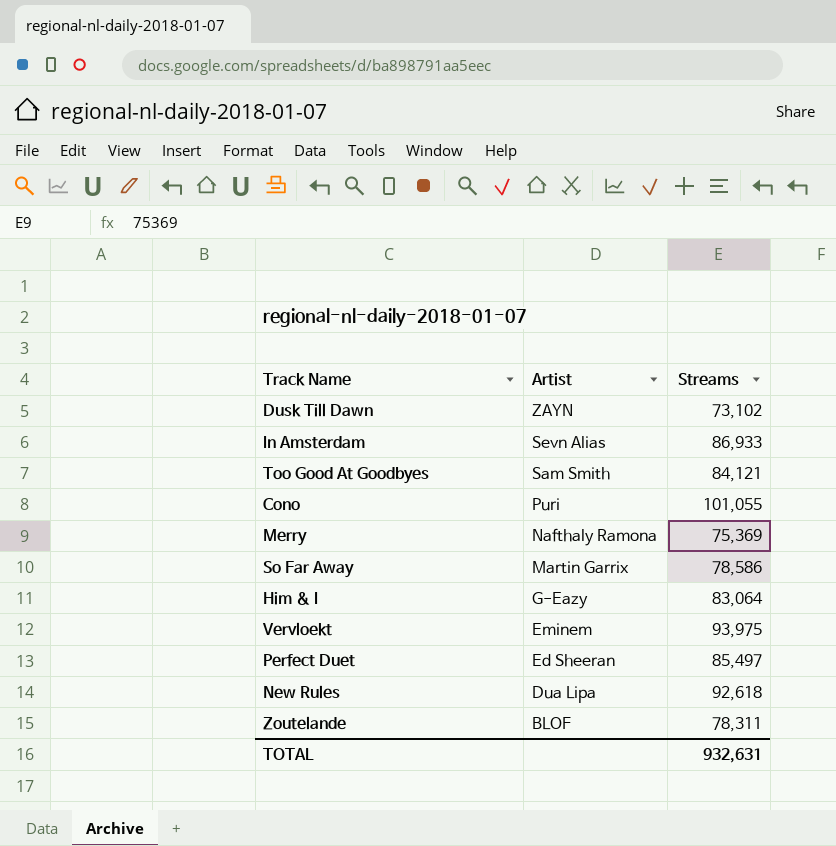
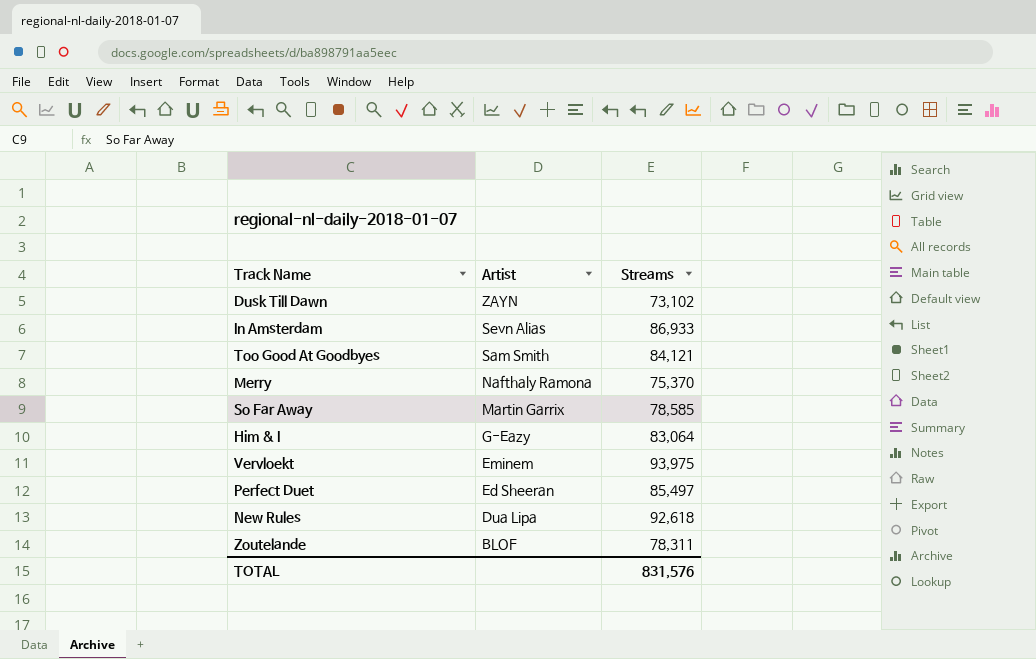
row Cono: Puri | 101,055 -> none
Merry | Streams: 75,369 -> 75,370
So Far Away | Streams: 78,586 -> 78,585
TOTAL | Streams: 932,631 -> 831,576

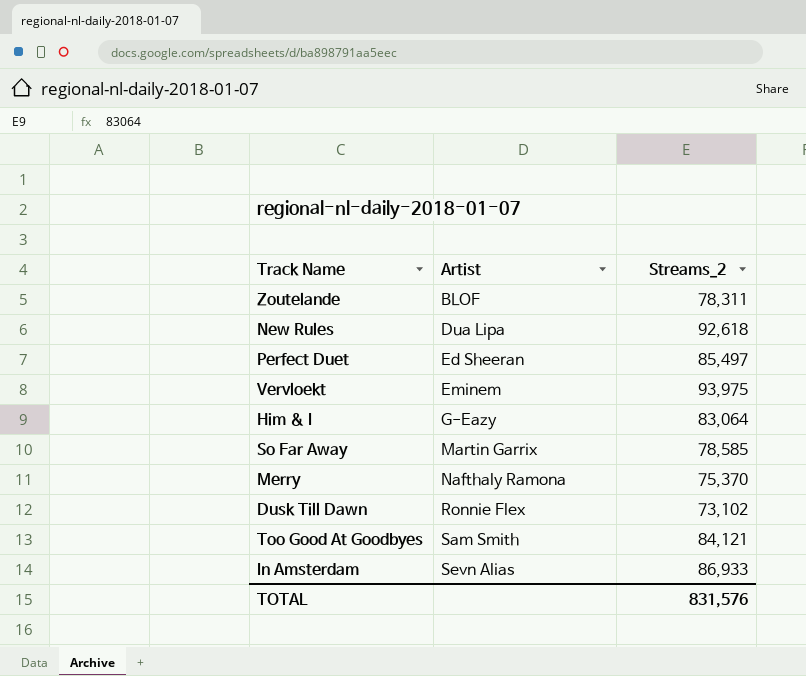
row order: Artist descending -> Artist ascending
column name: Streams -> Streams_2
Dusk Till Dawn | Artist: ZAYN -> Ronnie Flex

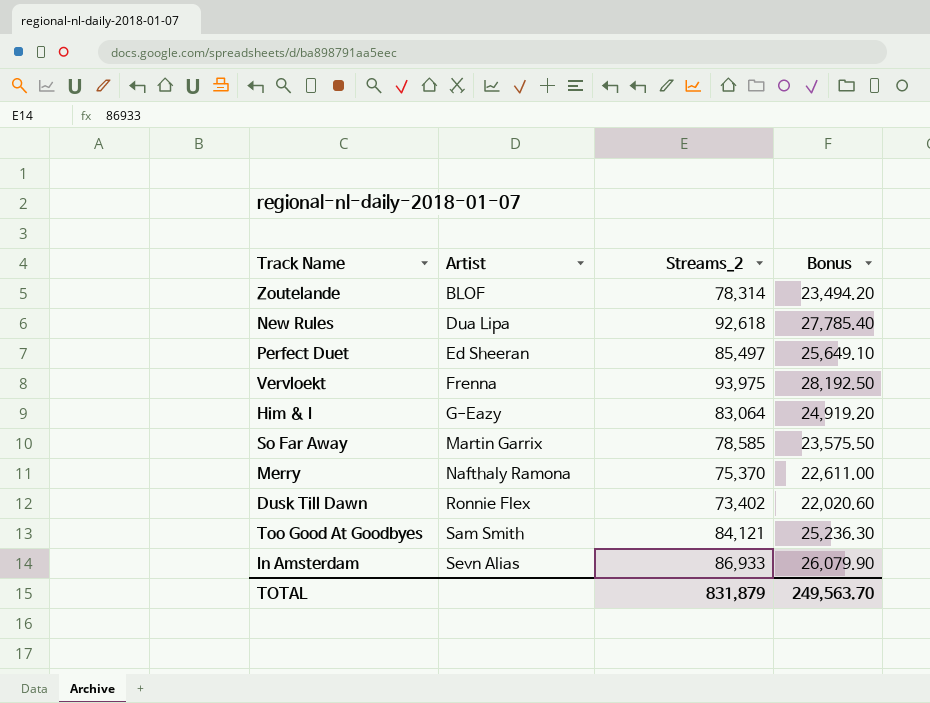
column Bonus | formula: none -> [Streams_2] * 0.3
Zoutelande | Streams_2: 78,311 -> 78,314
Vervloekt | Artist: Eminem -> Frenna
Dusk Till Dawn | Streams_2: 73,102 -> 73,402
TOTAL | Streams_2: 831,576 -> 831,879

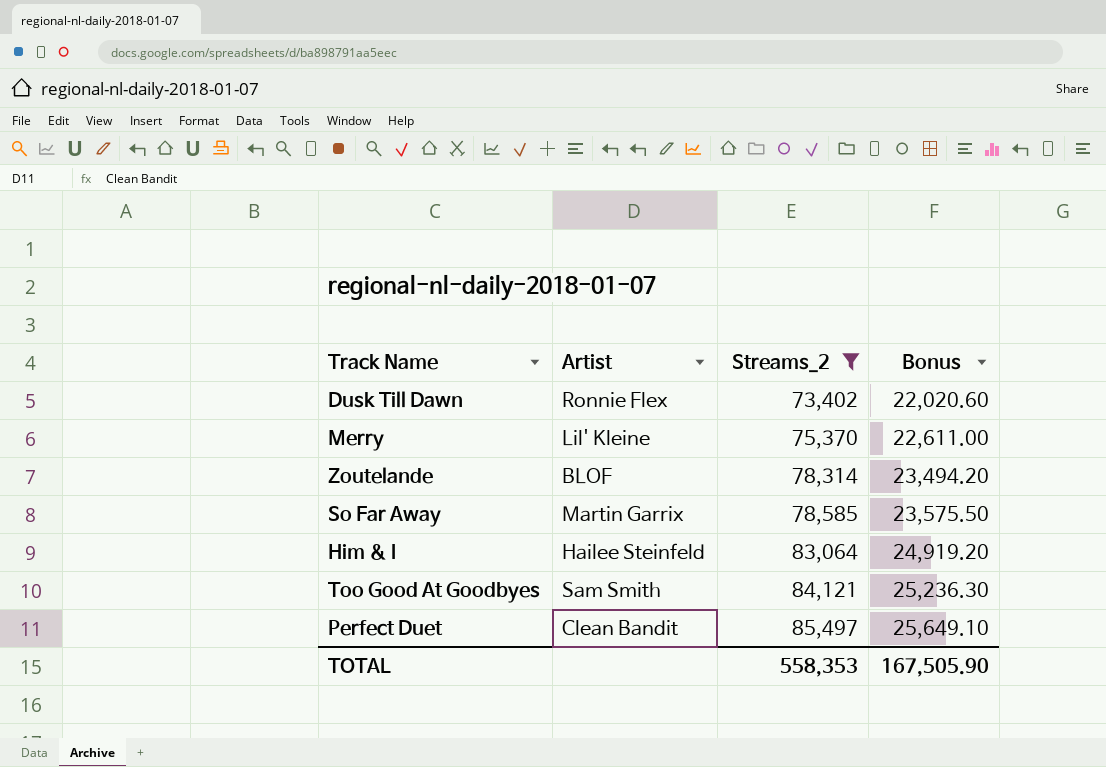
filter: none -> Streams_2 <= 85,497
row order: Artist ascending -> Streams_2 ascending
Merry | Artist: Nafthaly Ramona -> Lil' Kleine
Him & I | Artist: G-Eazy -> Hailee Steinfeld
Perfect Duet | Artist: Ed Sheeran -> Clean Bandit
TOTAL | Streams_2: 831,879 -> 558,353
TOTAL | Bonus: 249,563.70 -> 167,505.90

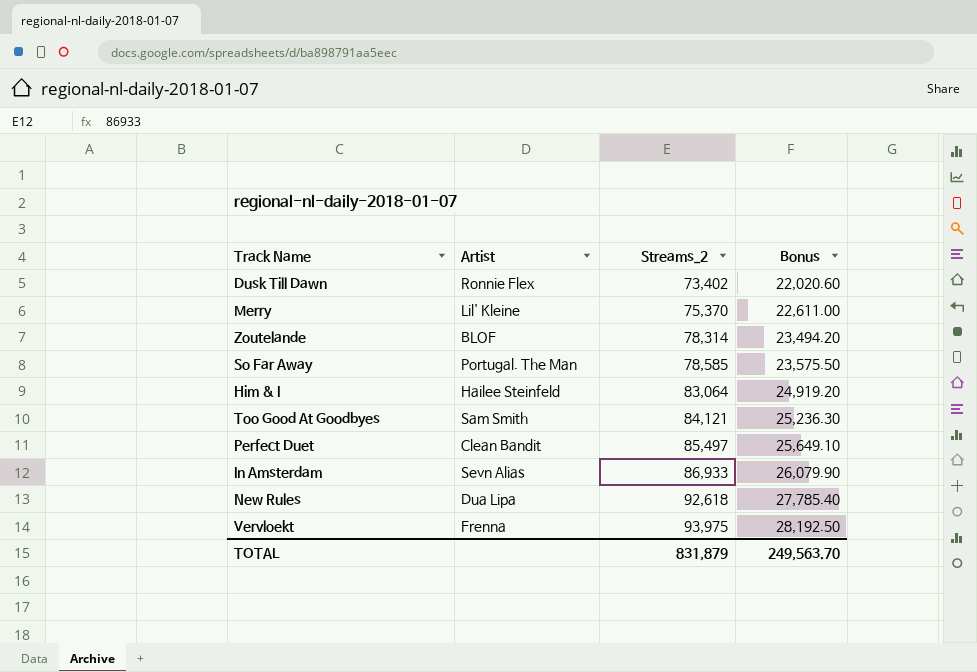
filter: Streams_2 <= 85,497 -> none
So Far Away | Artist: Martin Garrix -> Portugal. The Man
TOTAL | Streams_2: 558,353 -> 831,879
TOTAL | Bonus: 167,505.90 -> 249,563.70

